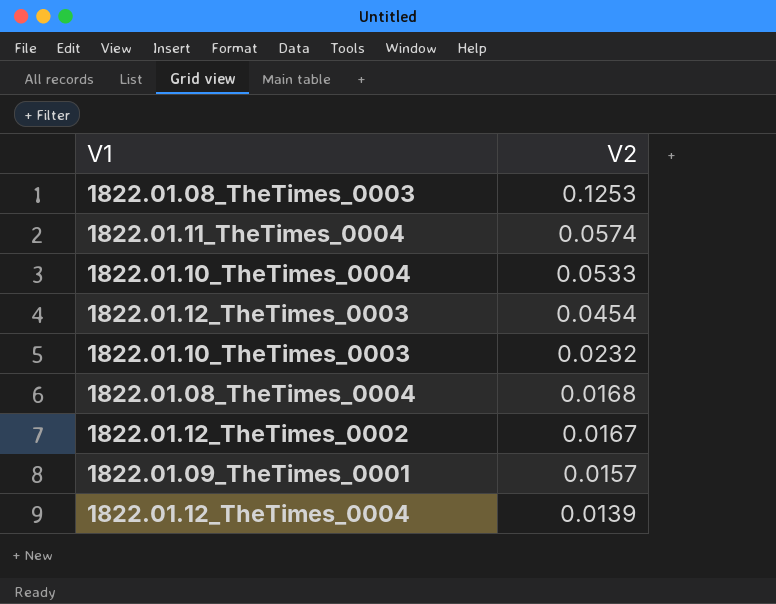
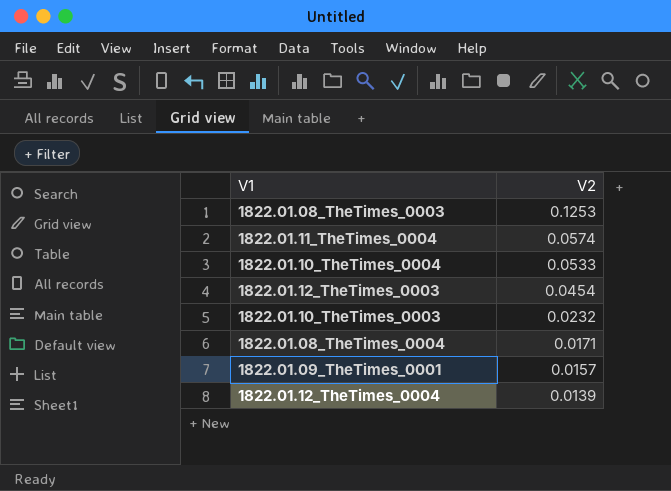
row 1822.01.12_TheTimes_0002: 0.0167 -> none
1822.01.08_TheTimes_0004 | V2: 0.0168 -> 0.0171

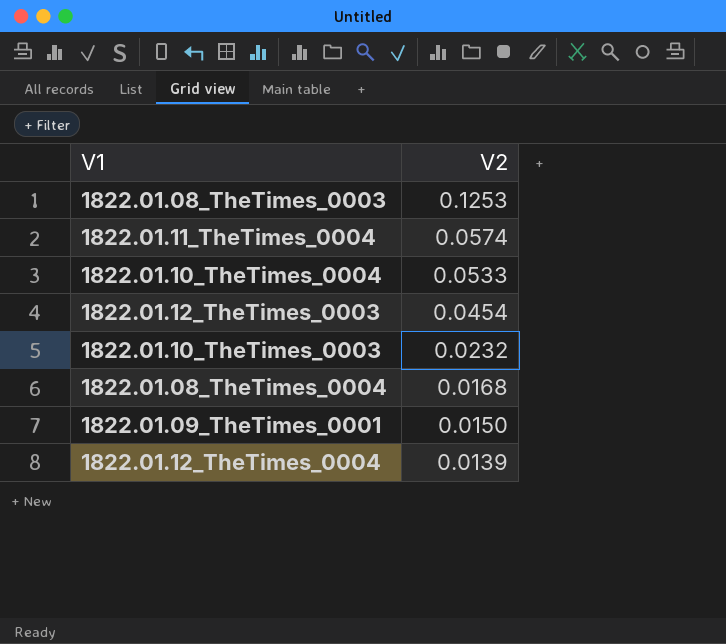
1822.01.08_TheTimes_0004 | V2: 0.0171 -> 0.0168
1822.01.09_TheTimes_0001 | V2: 0.0157 -> 0.0150

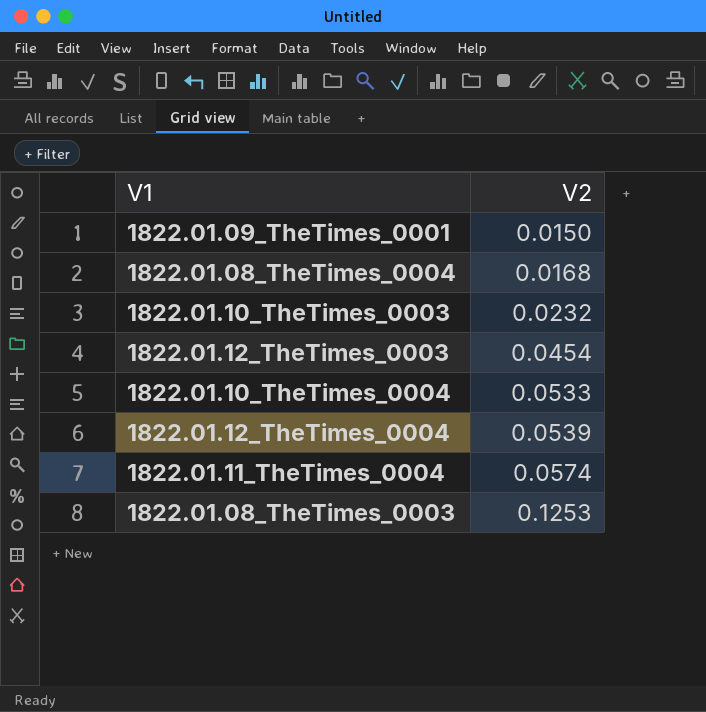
row order: V2 descending -> V2 ascending
1822.01.12_TheTimes_0004 | V2: 0.0139 -> 0.0539

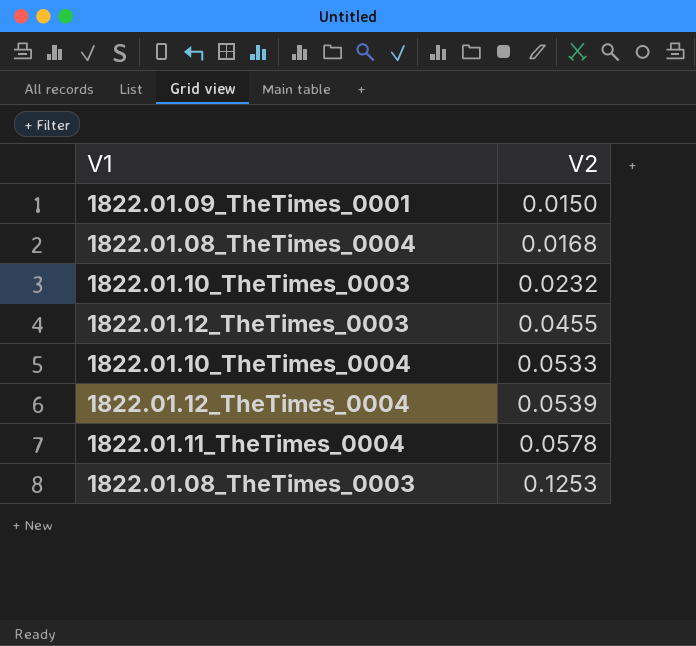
1822.01.12_TheTimes_0003 | V2: 0.0454 -> 0.0455
1822.01.11_TheTimes_0004 | V2: 0.0574 -> 0.0578

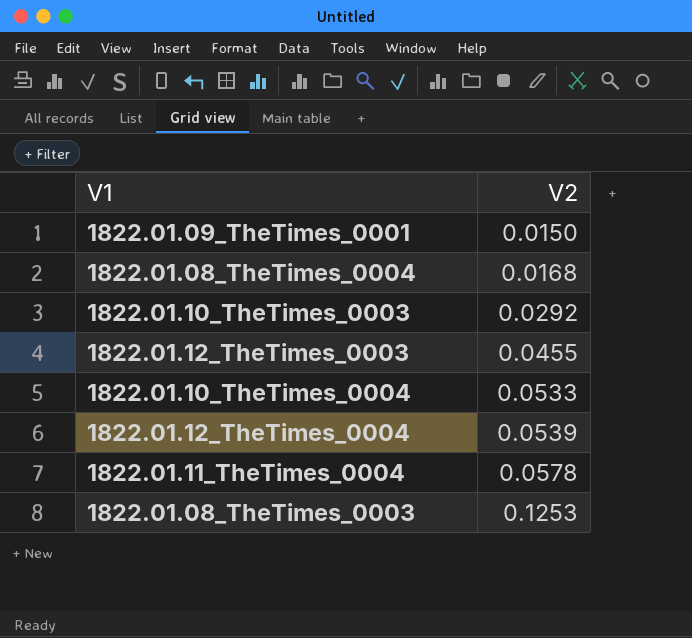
1822.01.10_TheTimes_0003 | V2: 0.0232 -> 0.0292

